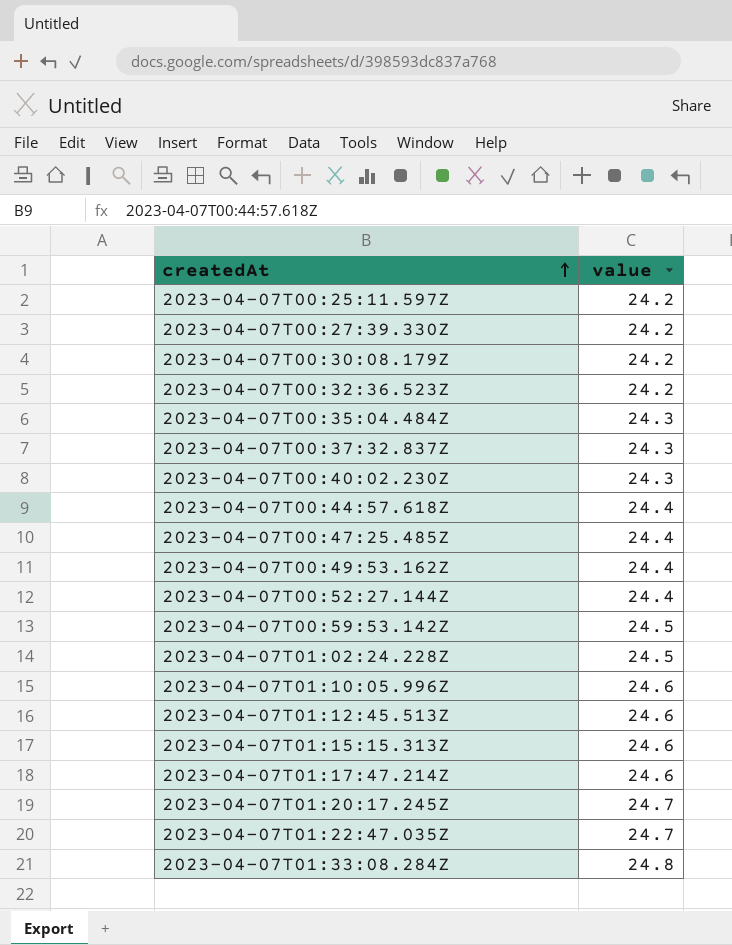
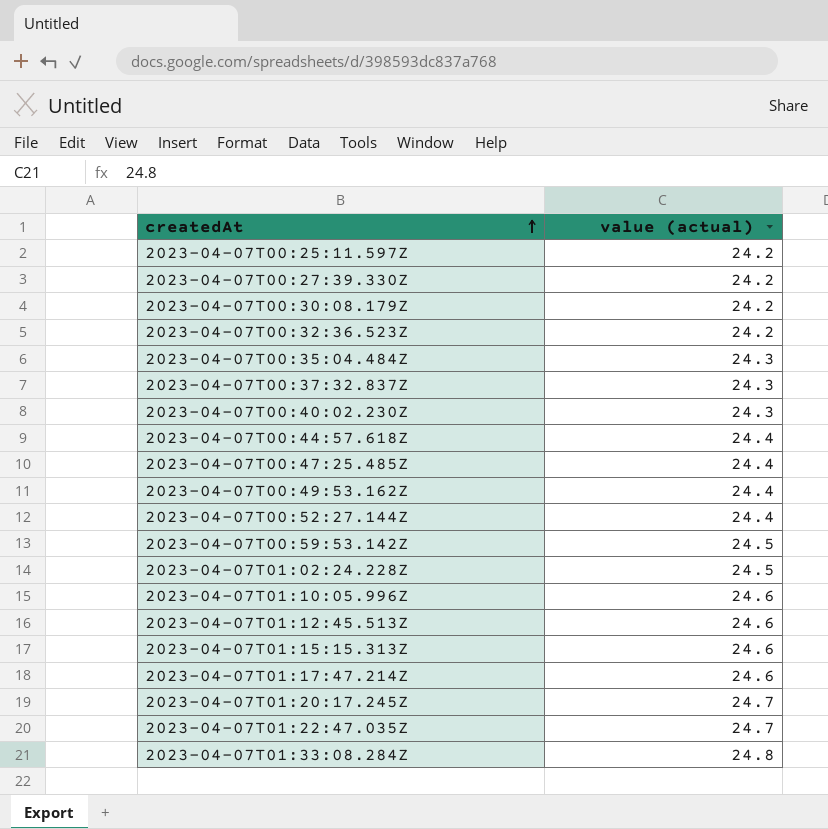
column name: value -> value (actual)

